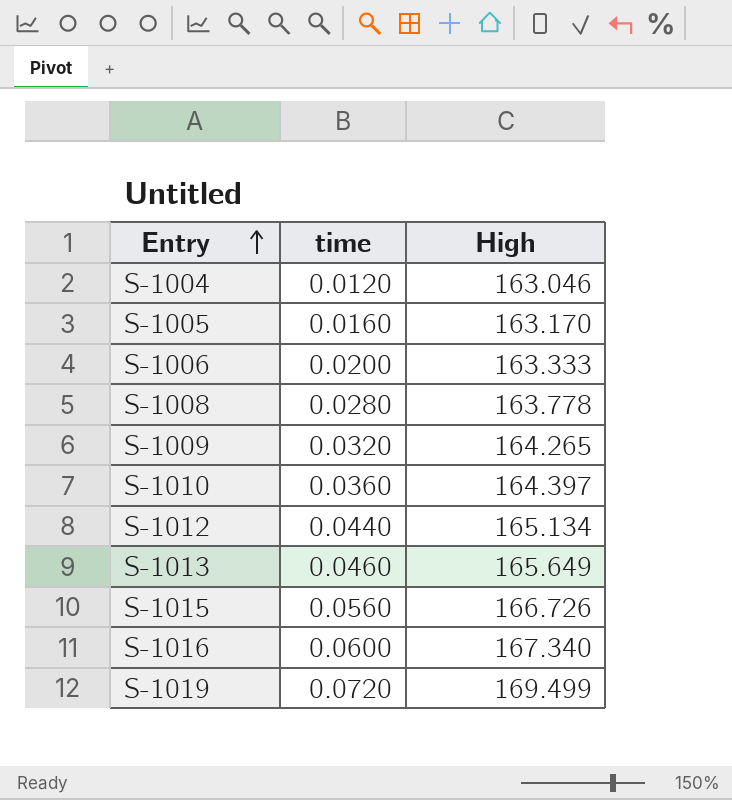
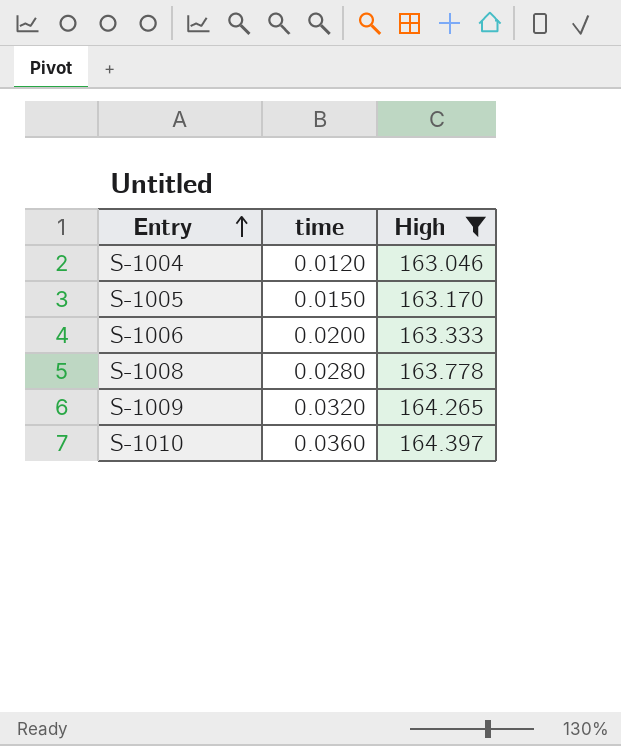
filter: none -> High <= 164.397
S-1005 | time: 0.0160 -> 0.0150

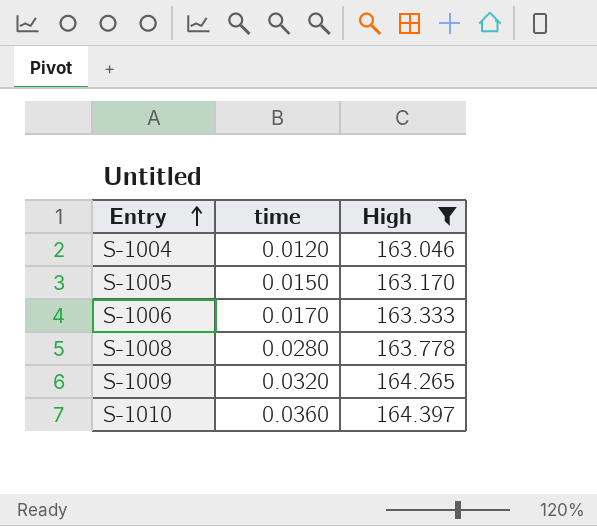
S-1006 | time: 0.0200 -> 0.0170

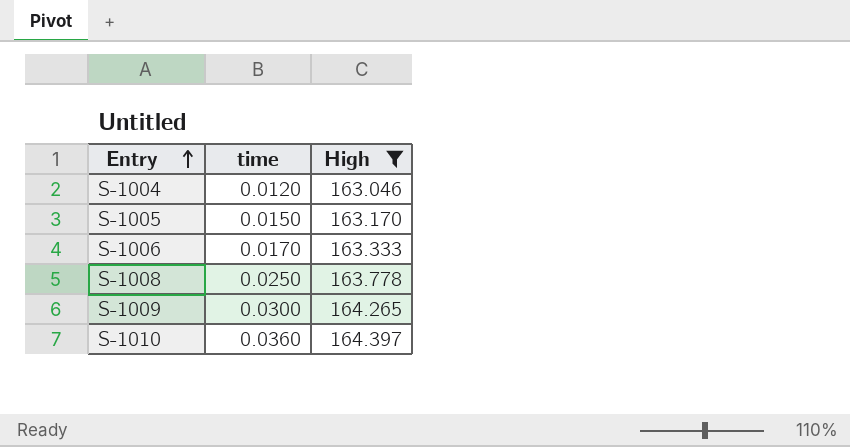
S-1008 | time: 0.0280 -> 0.0250
S-1009 | time: 0.0320 -> 0.0300

